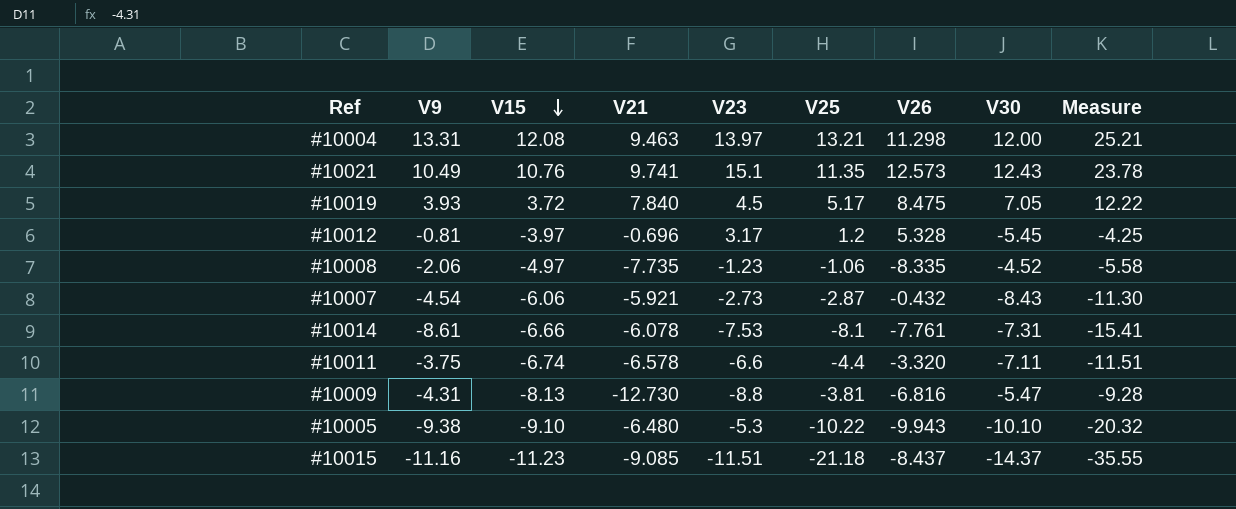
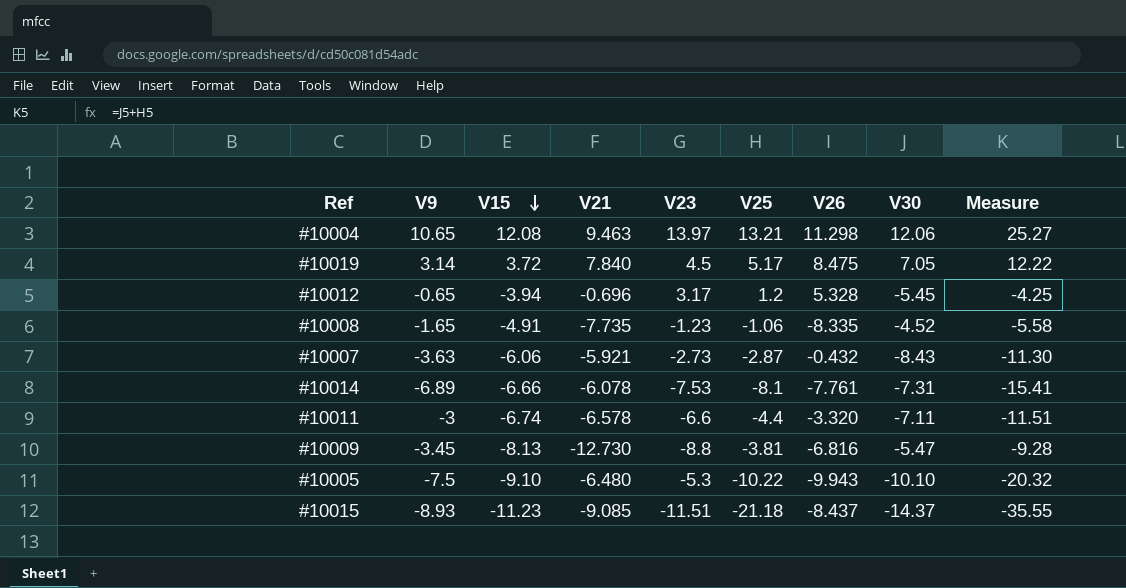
row #10021: 10.49 | 10.76 | 9.741 | 15.1 | 11.35 | 12.573 | 12.43 | 23.78 -> none
#10004 | V9: 13.31 -> 10.65
#10004 | V30: 12.00 -> 12.06
#10004 | Measure: 25.21 -> 25.27
#10019 | V9: 3.93 -> 3.14
#10012 | V9: -0.81 -> -0.65
#10012 | V15: -3.97 -> -3.94
#10008 | V9: -2.06 -> -1.65
#10008 | V15: -4.97 -> -4.91
#10007 | V9: -4.54 -> -3.63
#10014 | V9: -8.61 -> -6.89
#10011 | V9: -3.75 -> -3
#10009 | V9: -4.31 -> -3.45
#10005 | V9: -9.38 -> -7.5
#10015 | V9: -11.16 -> -8.93

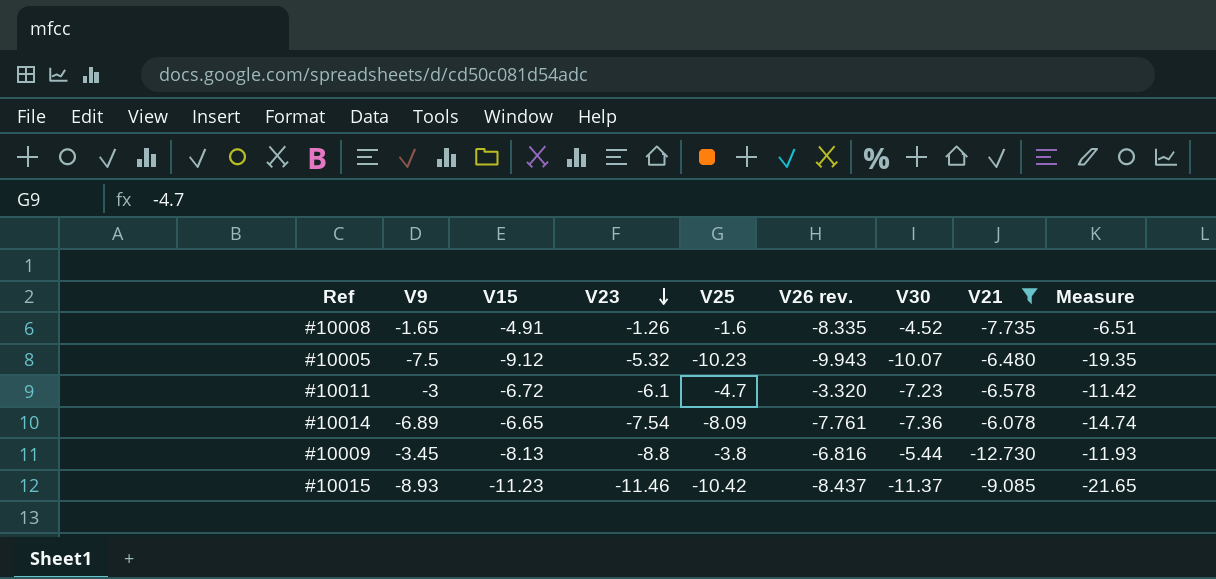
filter: none -> V21 <= -6.078
row order: V15 descending -> V23 descending
column name: V26 -> V26 rev.
column V21 | position: 4 -> 8
column Measure | formula: [V25] + [V30] -> [V15] + [V25]
#10008 | V23: -1.23 -> -1.26
#10008 | V25: -1.06 -> -1.6
#10005 | V15: -9.10 -> -9.12
#10005 | V23: -5.3 -> -5.32
#10005 | V25: -10.22 -> -10.23
#10005 | V30: -10.10 -> -10.07
#10011 | V15: -6.74 -> -6.72
#10011 | V23: -6.6 -> -6.1
#10011 | V25: -4.4 -> -4.7
#10011 | V30: -7.11 -> -7.23
#10014 | V15: -6.66 -> -6.65
#10014 | V23: -7.53 -> -7.54
#10014 | V25: -8.1 -> -8.09
#10014 | V30: -7.31 -> -7.36
#10009 | V25: -3.81 -> -3.8
#10009 | V30: -5.47 -> -5.44
#10015 | V23: -11.51 -> -11.46
#10015 | V25: -21.18 -> -10.42
#10015 | V30: -14.37 -> -11.37

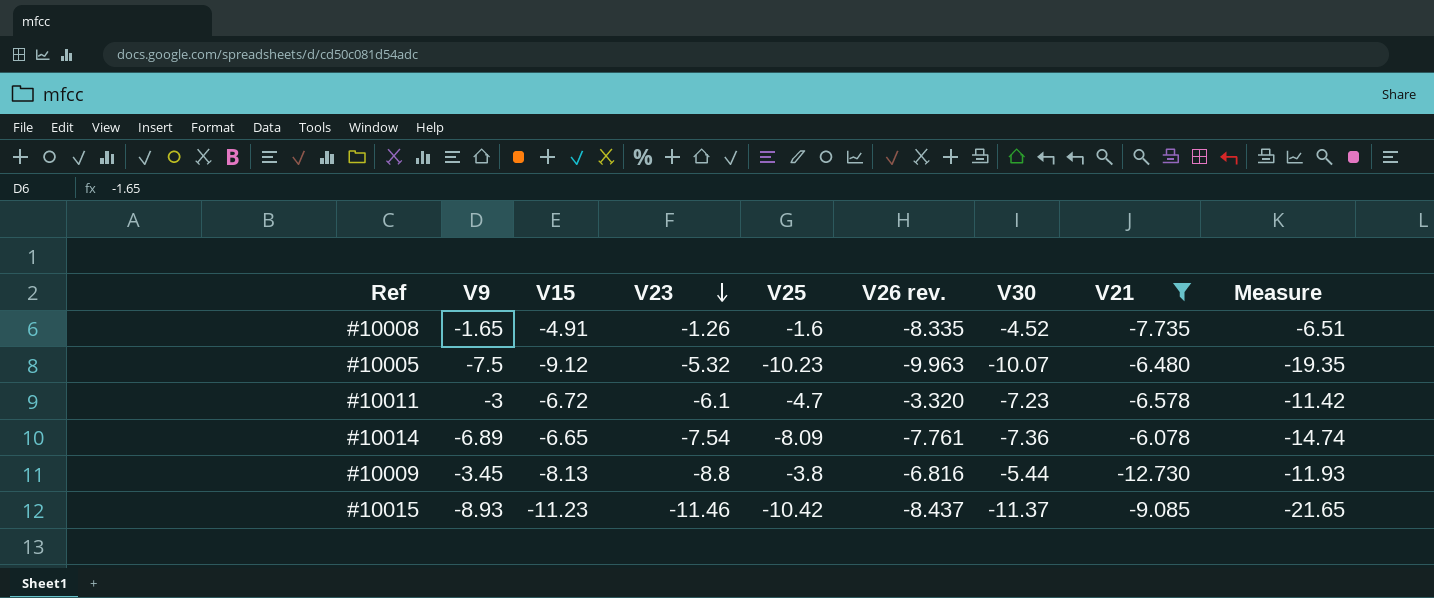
#10005 | V26 rev.: -9.943 -> -9.963

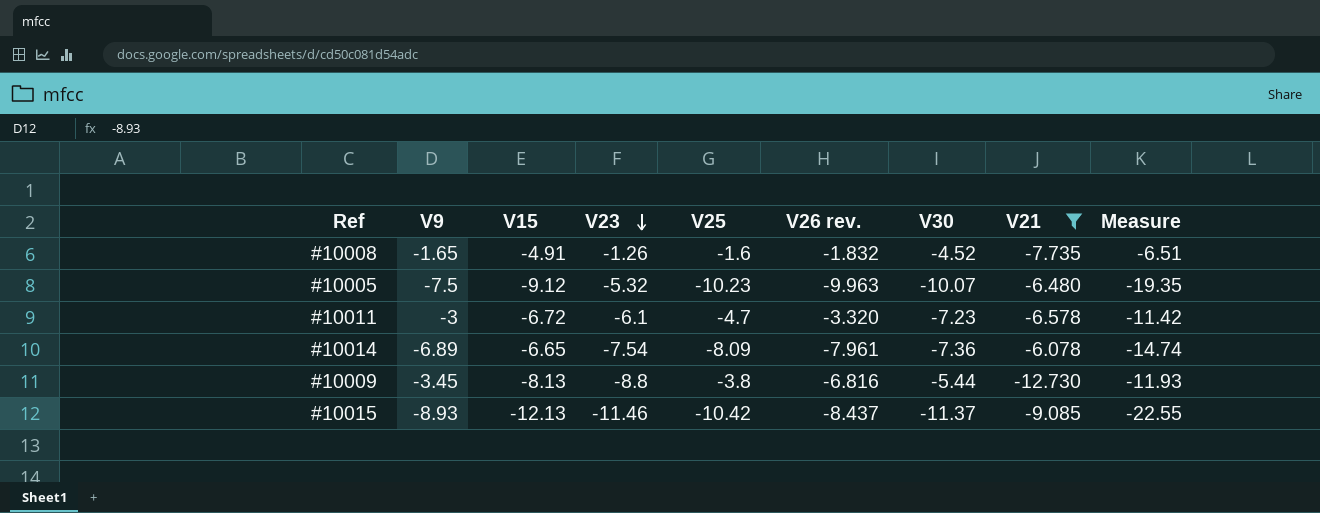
#10008 | V26 rev.: -8.335 -> -1.832
#10014 | V26 rev.: -7.761 -> -7.961
#10015 | V15: -11.23 -> -12.13
#10015 | Measure: -21.65 -> -22.55

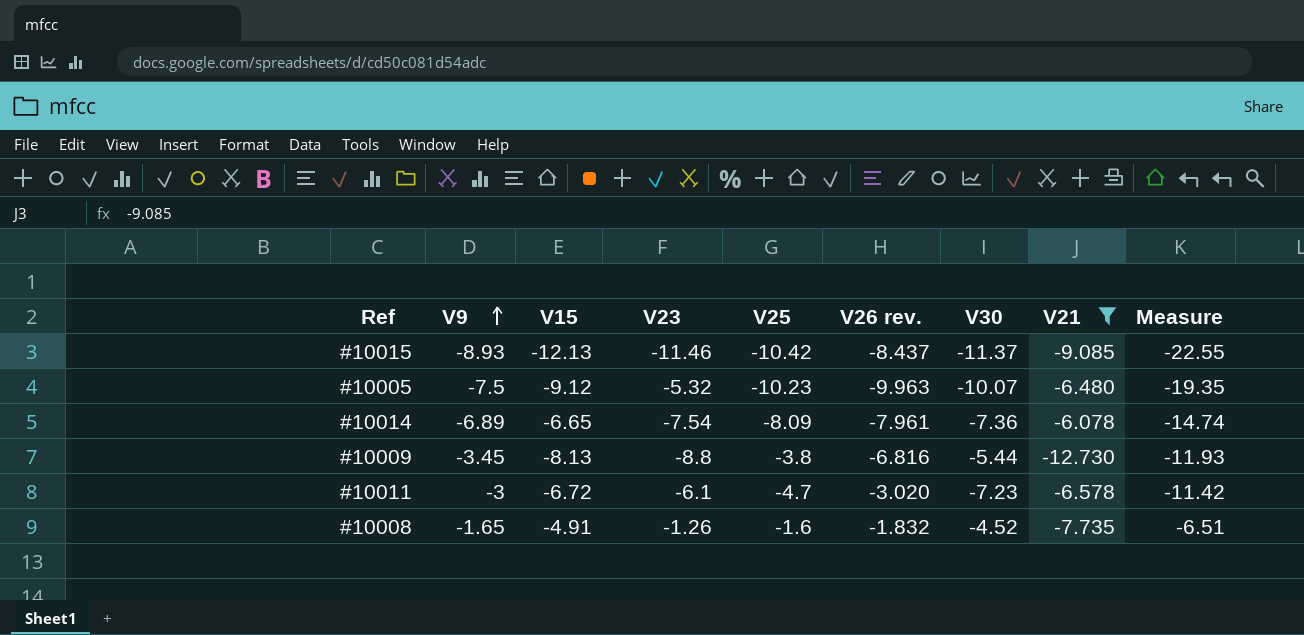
row order: V23 descending -> V9 ascending
#10011 | V26 rev.: -3.320 -> -3.020

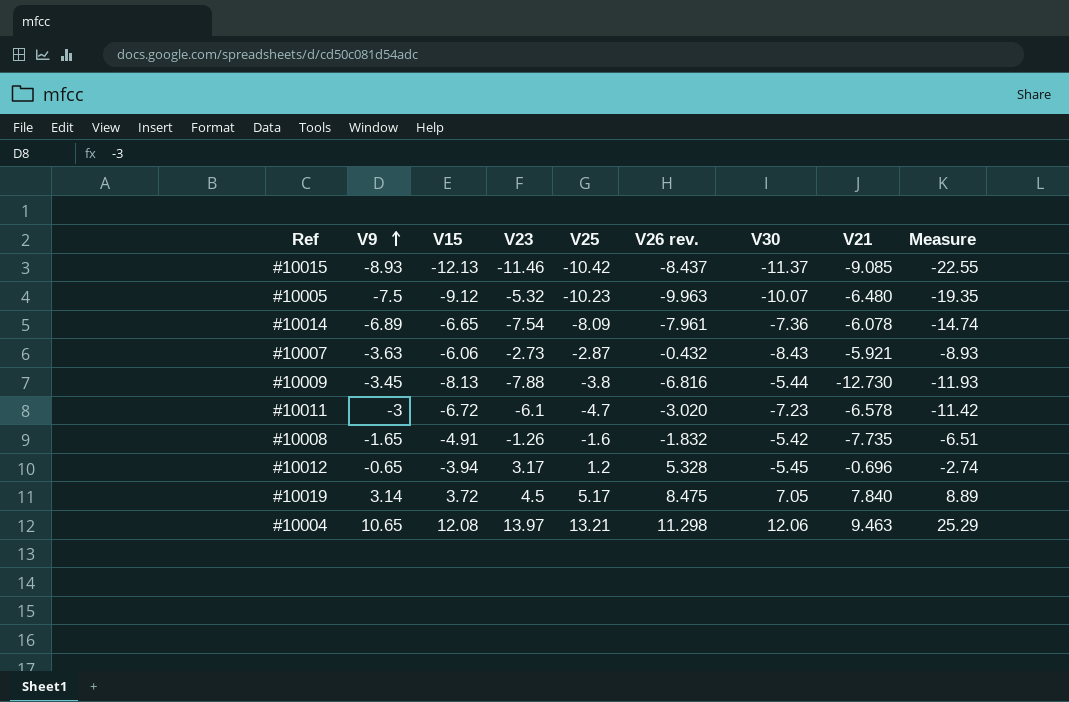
filter: V21 <= -6.078 -> none
#10009 | V23: -8.8 -> -7.88
#10008 | V30: -4.52 -> -5.42

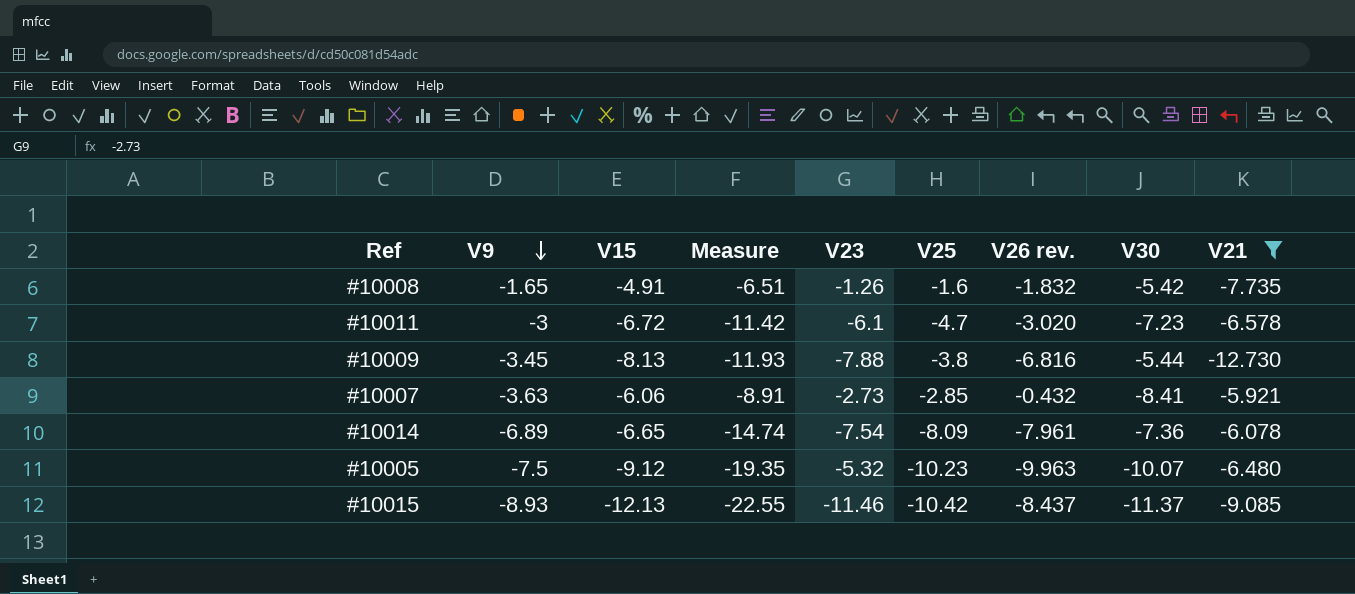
filter: none -> V21 <= -5.921
row order: V9 ascending -> V9 descending
column Measure | position: 9 -> 4
#10007 | Measure: -8.93 -> -8.91
#10007 | V25: -2.87 -> -2.85
#10007 | V30: -8.43 -> -8.41

